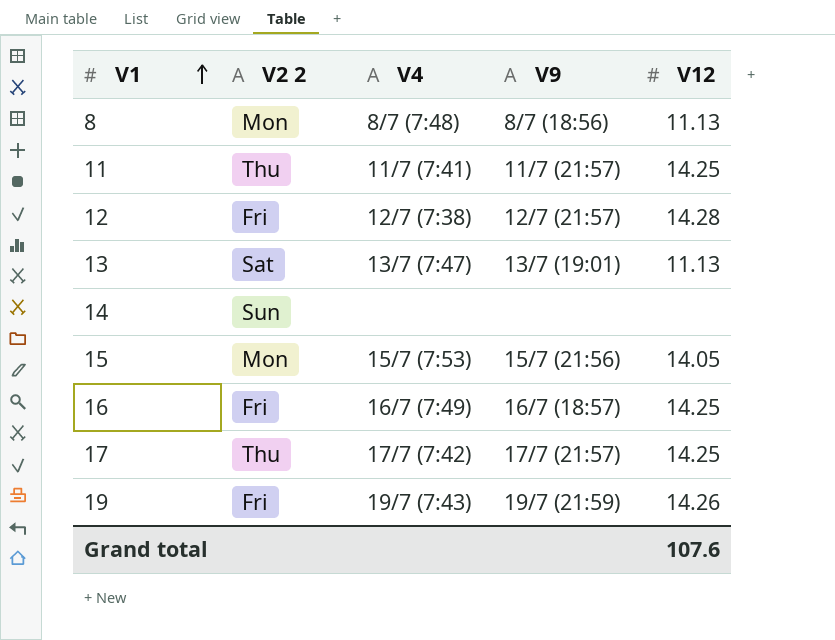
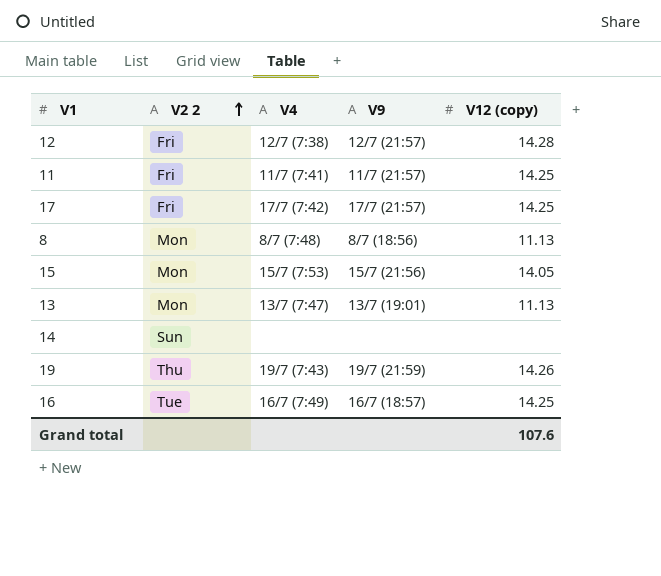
row order: V1 ascending -> V2 2 ascending
column name: V12 -> V12 (copy)
11 | V2 2: Thu -> Fri
17 | V2 2: Thu -> Fri
13 | V2 2: Sat -> Mon
19 | V2 2: Fri -> Thu
16 | V2 2: Fri -> Tue

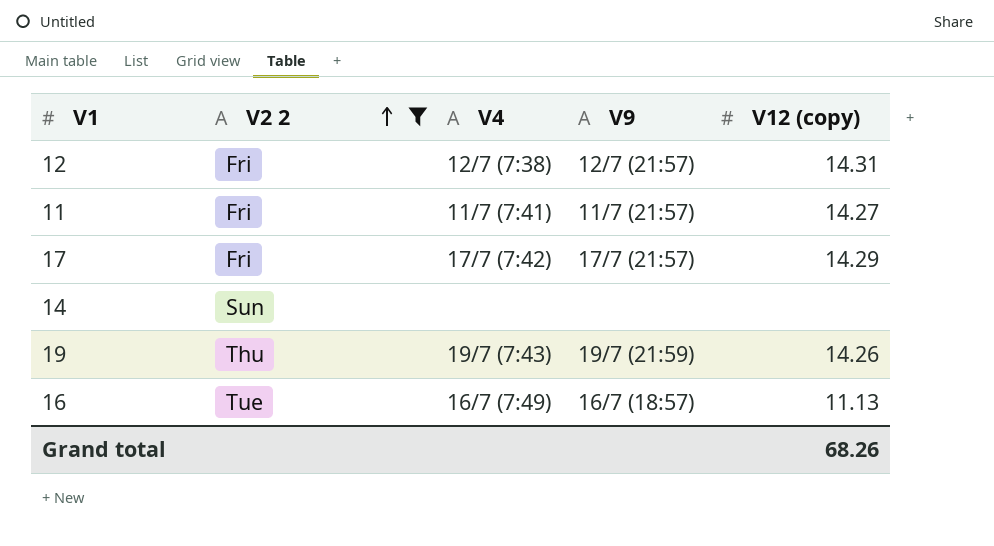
filter: none -> V2 2 != Mon
12 | V12 (copy): 14.28 -> 14.31
11 | V12 (copy): 14.25 -> 14.27
17 | V12 (copy): 14.25 -> 14.29
16 | V12 (copy): 14.25 -> 11.13
Grand total | V12 (copy): 107.6 -> 68.26

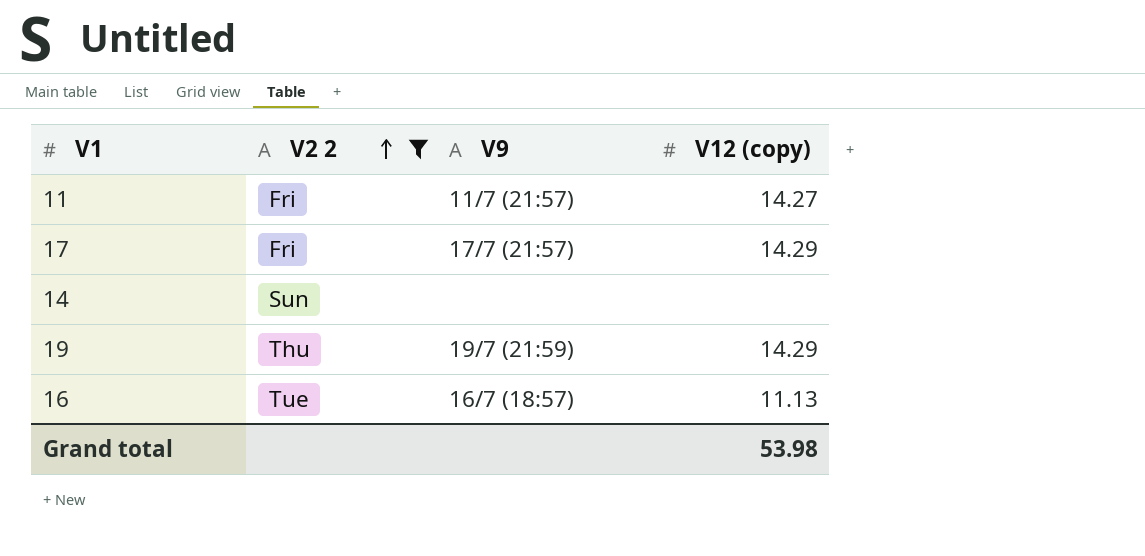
column V4 | position: 3 -> none
row 12: Fri | 12/7 (7:38) | 12/7 (21:57) | 14.31 -> none
19 | V12 (copy): 14.26 -> 14.29
Grand total | V12 (copy): 68.26 -> 53.98

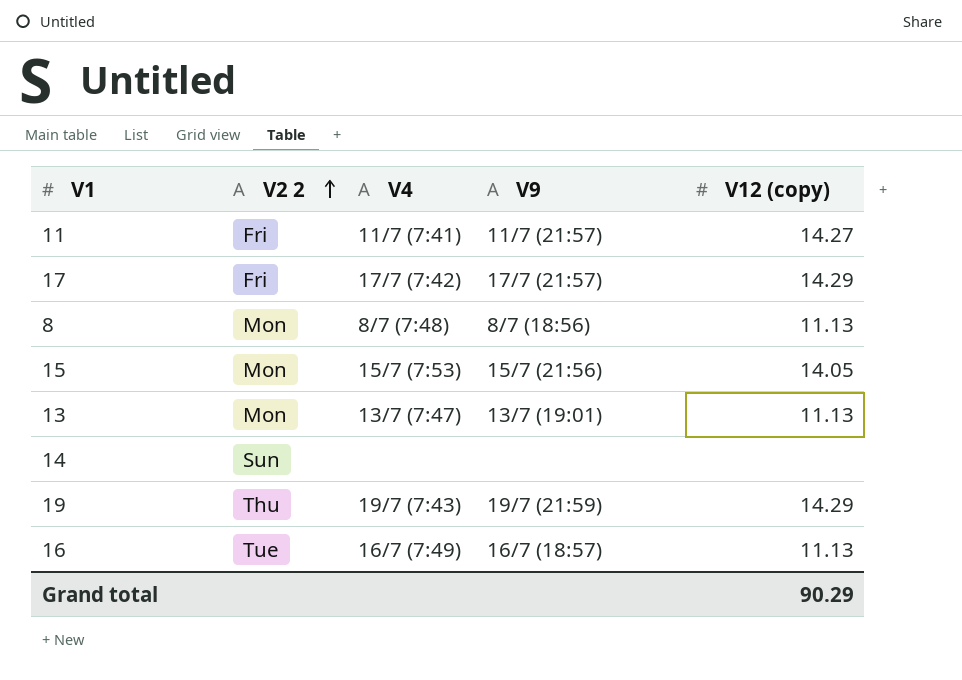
filter: V2 2 != Mon -> none
column V4 | position: none -> 3
Grand total | V12 (copy): 53.98 -> 90.29

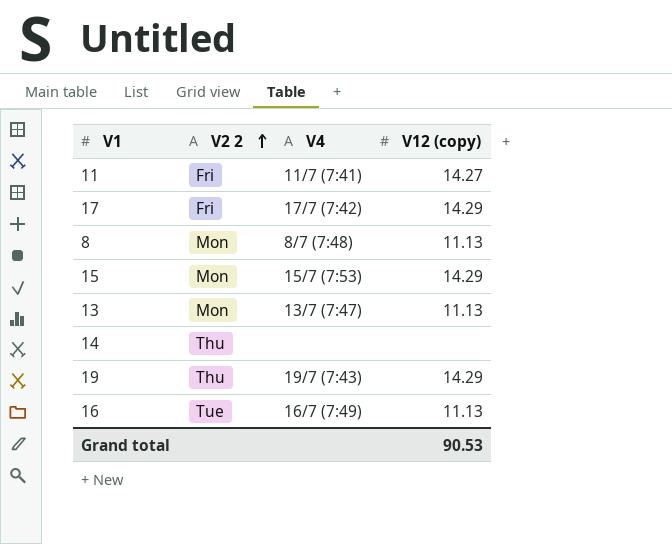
column V9 | position: 4 -> none
15 | V12 (copy): 14.05 -> 14.29
14 | V2 2: Sun -> Thu
Grand total | V12 (copy): 90.29 -> 90.53

